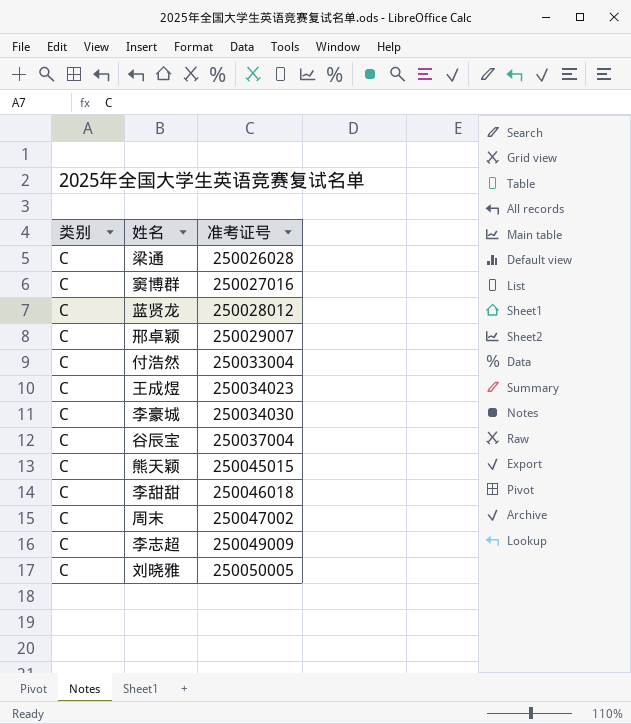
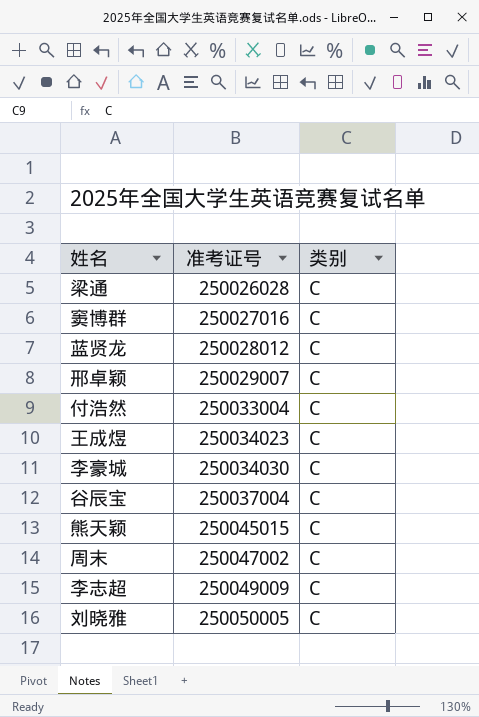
column 类别 | position: 1 -> 3
row 李甜甜: C | 250046018 -> none

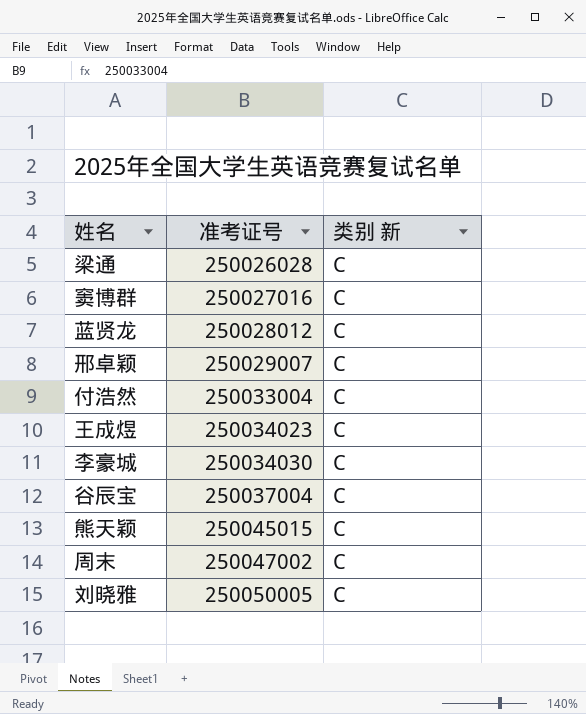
column name: 类别 -> 类别 新
row 李志超: 250049009 | C -> none

